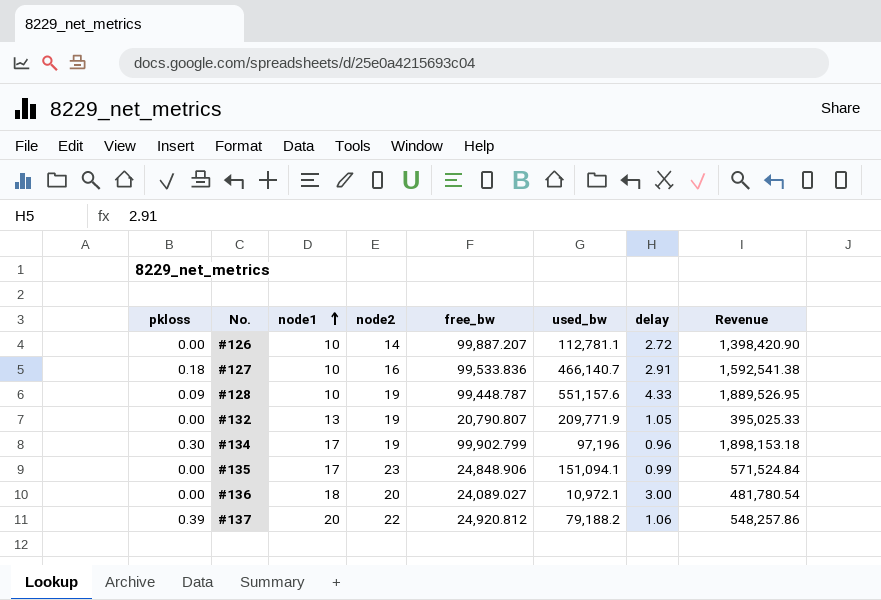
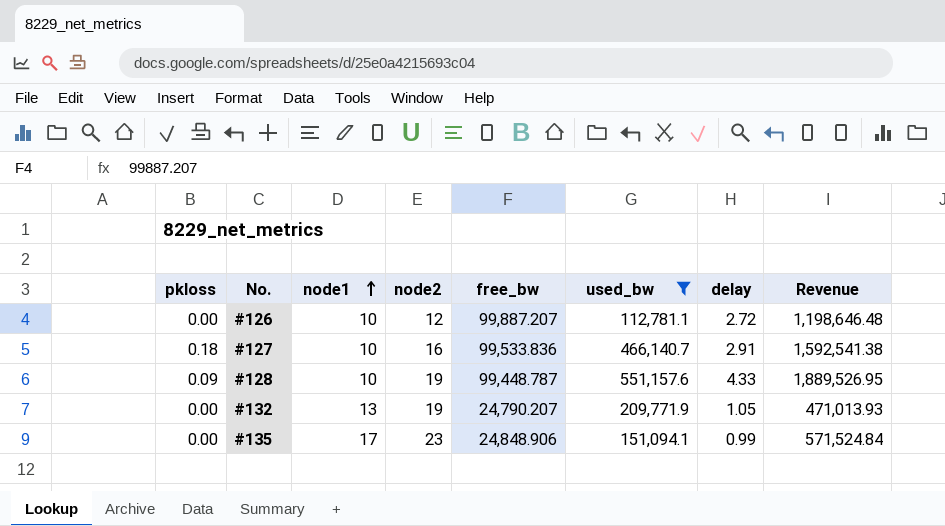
filter: none -> used_bw >= 112,781.1
#126 | node2: 14 -> 12
#126 | Revenue: 1,398,420.90 -> 1,198,646.48
#132 | free_bw: 20,790.807 -> 24,790.207
#132 | Revenue: 395,025.33 -> 471,013.93

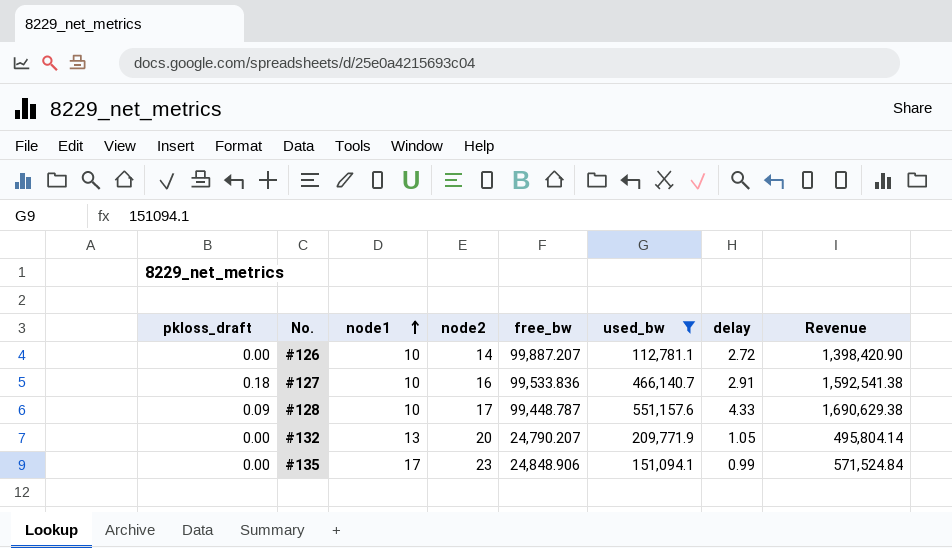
column name: pkloss -> pkloss_draft
#126 | node2: 12 -> 14
#126 | Revenue: 1,198,646.48 -> 1,398,420.90
#128 | node2: 19 -> 17
#128 | Revenue: 1,889,526.95 -> 1,690,629.38
#132 | node2: 19 -> 20
#132 | Revenue: 471,013.93 -> 495,804.14

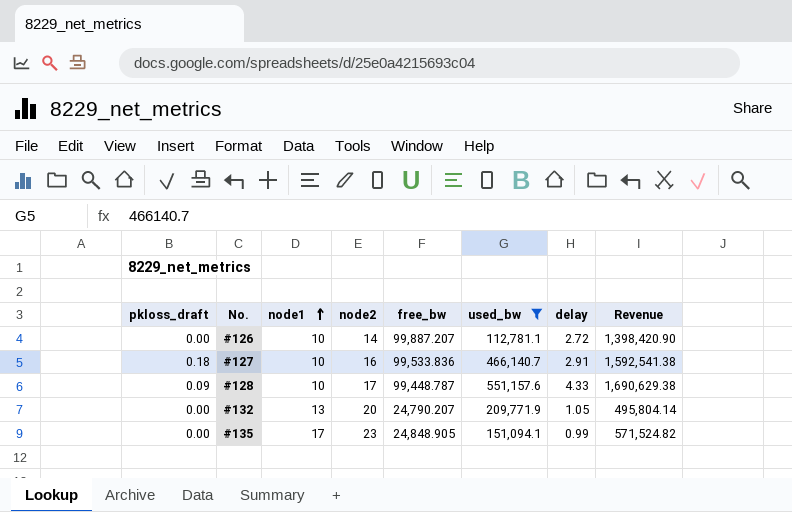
#135 | free_bw: 24,848.906 -> 24,848.905
#135 | Revenue: 571,524.84 -> 571,524.82

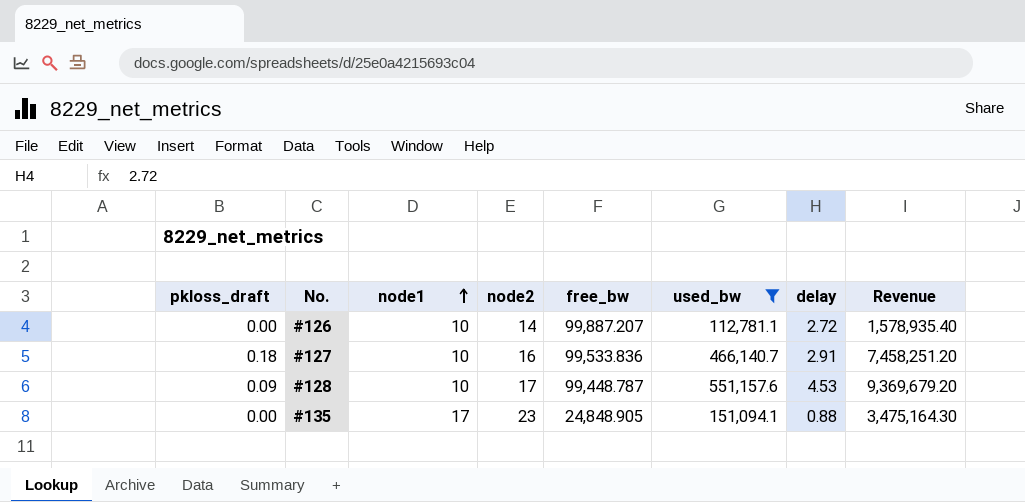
column Revenue | formula: [node2] * [free_bw] -> [node2] * [used_bw]
row #132: 0.00 | 13 | 20 | 24,790.207 | 209,771.9 | 1.05 | 495,804.14 -> none
#128 | delay: 4.33 -> 4.53
#135 | delay: 0.99 -> 0.88

